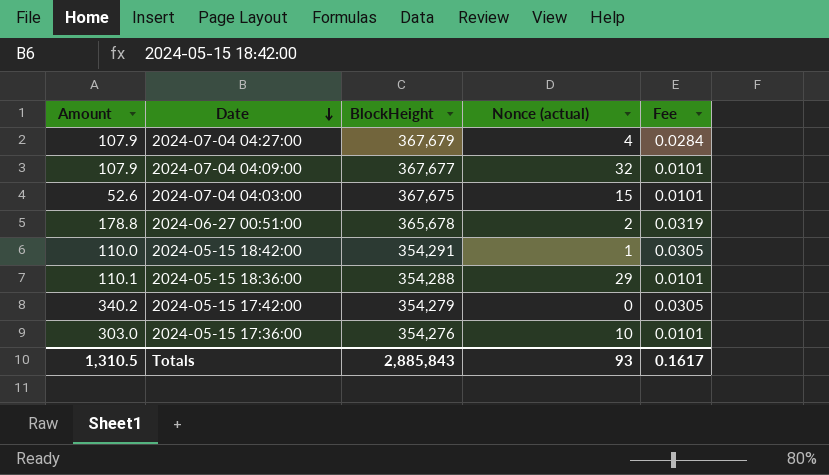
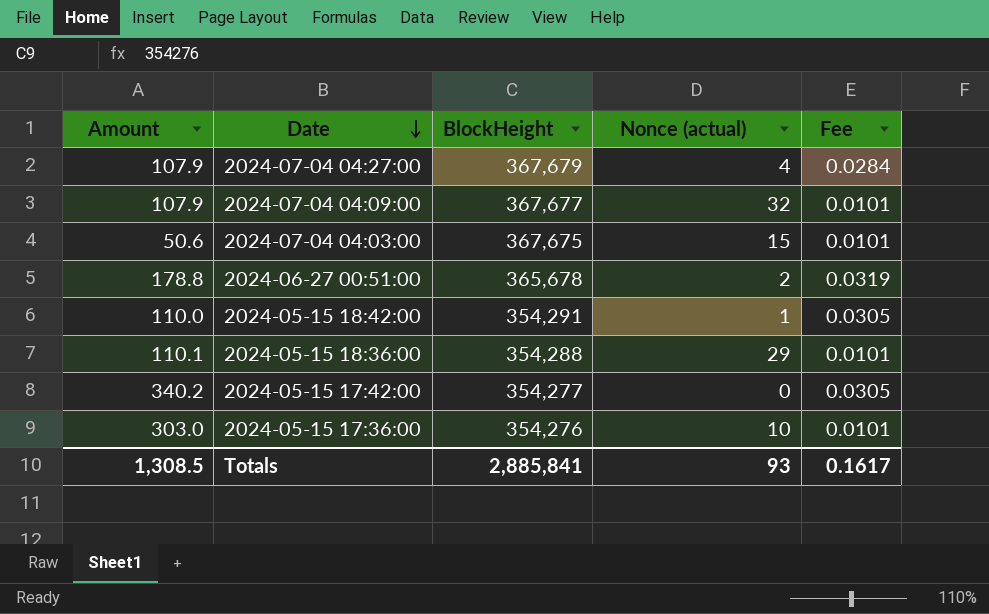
2024-07-04 04:03:00 | Amount: 52.6 -> 50.6
2024-05-15 17:42:00 | BlockHeight: 354,279 -> 354,277
Totals | Amount: 1,310.5 -> 1,308.5
Totals | BlockHeight: 2,885,843 -> 2,885,841

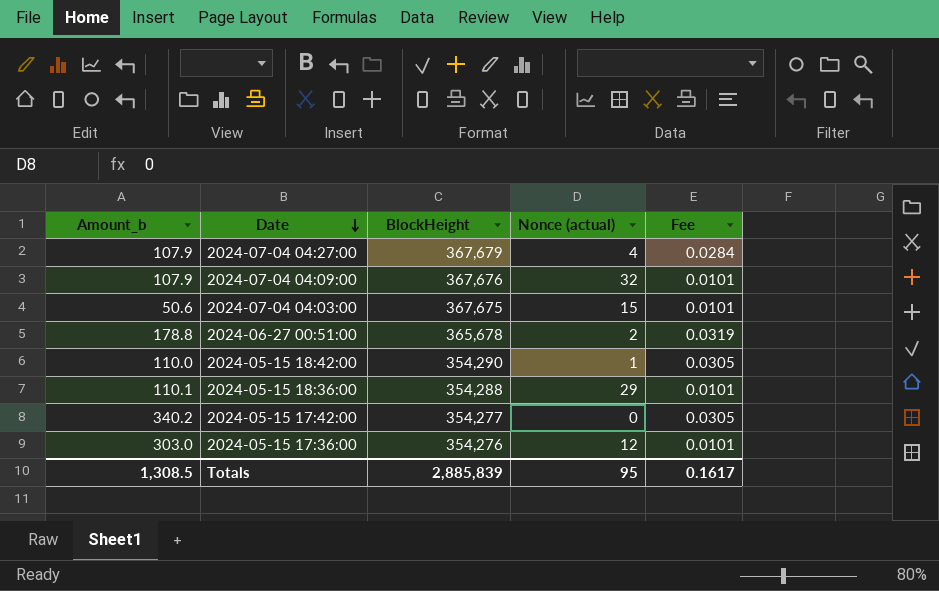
column name: Amount -> Amount_b
2024-07-04 04:09:00 | BlockHeight: 367,677 -> 367,676
2024-05-15 18:42:00 | BlockHeight: 354,291 -> 354,290
2024-05-15 17:36:00 | Nonce (actual): 10 -> 12
Totals | BlockHeight: 2,885,841 -> 2,885,839
Totals | Nonce (actual): 93 -> 95

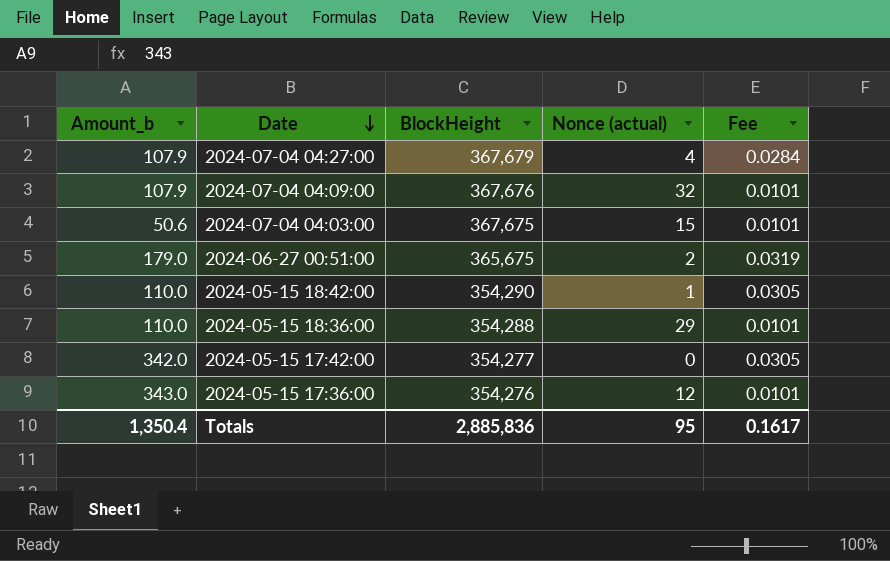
2024-06-27 00:51:00 | Amount_b: 178.8 -> 179.0
2024-06-27 00:51:00 | BlockHeight: 365,678 -> 365,675
2024-05-15 18:36:00 | Amount_b: 110.1 -> 110.0
2024-05-15 17:42:00 | Amount_b: 340.2 -> 342.0
2024-05-15 17:36:00 | Amount_b: 303.0 -> 343.0
Totals | Amount_b: 1,308.5 -> 1,350.4
Totals | BlockHeight: 2,885,839 -> 2,885,836

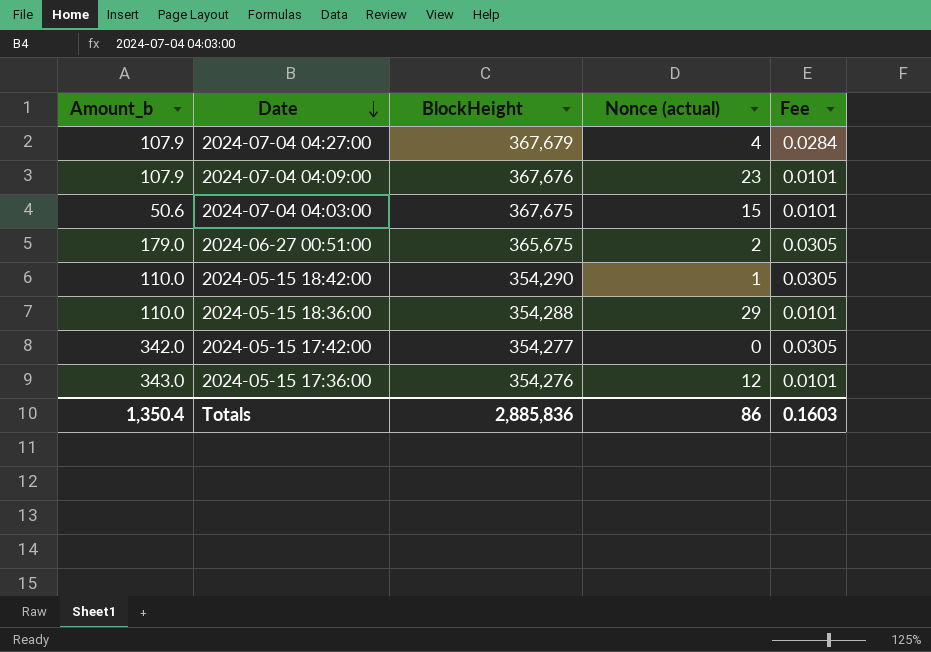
2024-07-04 04:09:00 | Nonce (actual): 32 -> 23
2024-06-27 00:51:00 | Fee: 0.0319 -> 0.0305
Totals | Nonce (actual): 95 -> 86
Totals | Fee: 0.1617 -> 0.1603

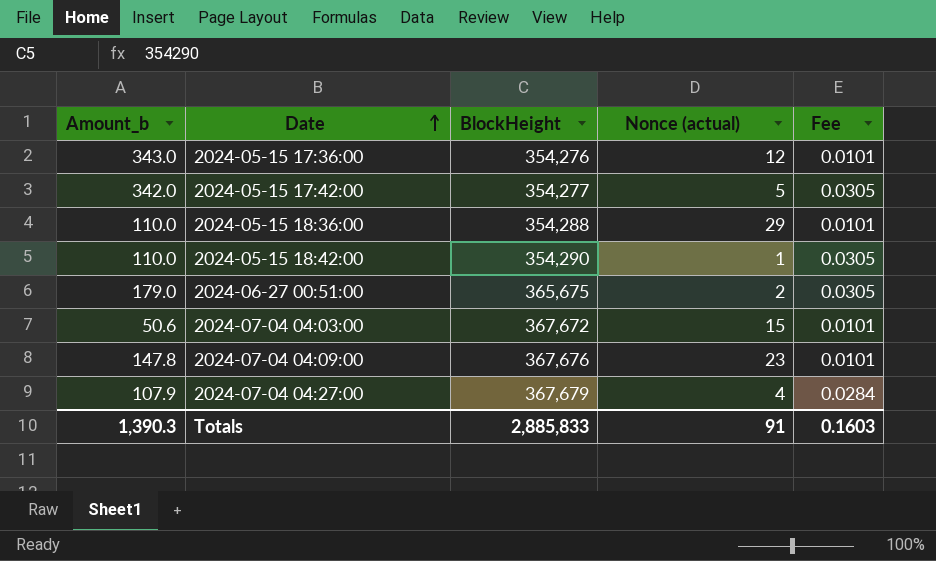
row order: Date descending -> Date ascending
2024-05-15 17:42:00 | Nonce (actual): 0 -> 5
2024-07-04 04:03:00 | BlockHeight: 367,675 -> 367,672
2024-07-04 04:09:00 | Amount_b: 107.9 -> 147.8
Totals | Amount_b: 1,350.4 -> 1,390.3
Totals | BlockHeight: 2,885,836 -> 2,885,833
Totals | Nonce (actual): 86 -> 91

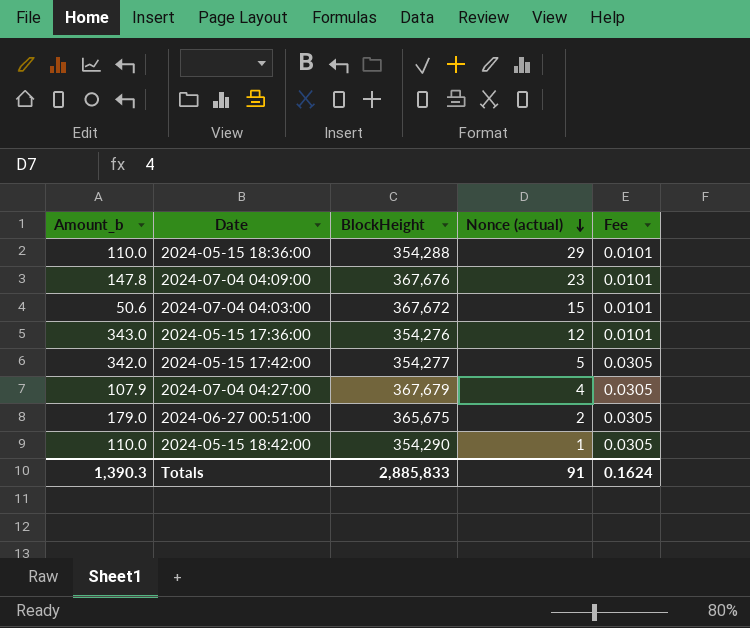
row order: Date ascending -> Nonce (actual) descending
2024-07-04 04:27:00 | Fee: 0.0284 -> 0.0305
Totals | Fee: 0.1603 -> 0.1624

